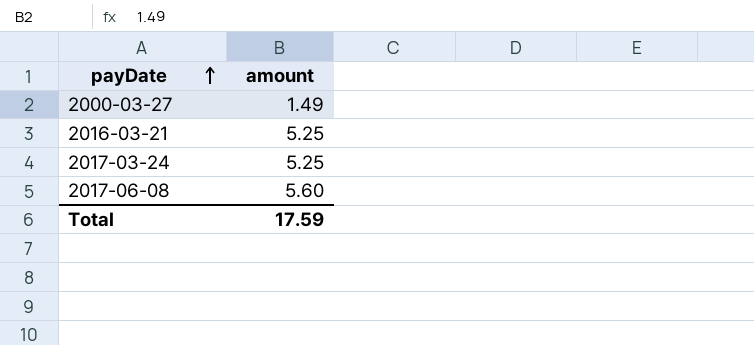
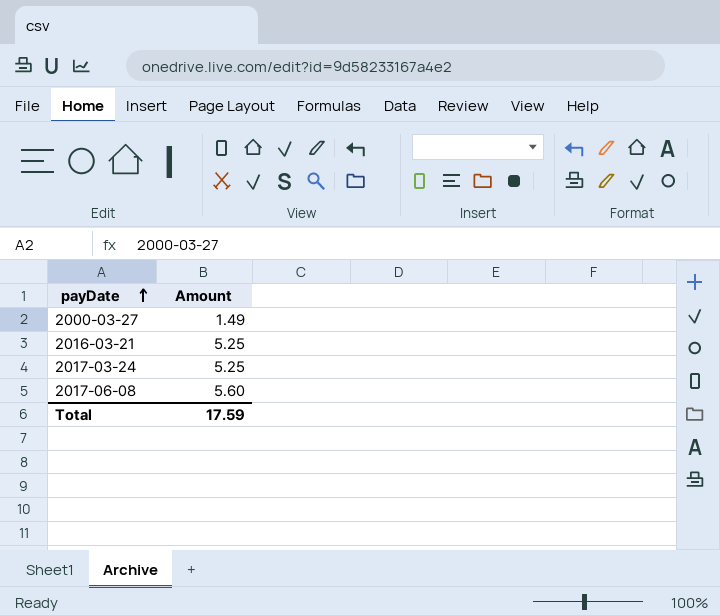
column name: amount -> Amount

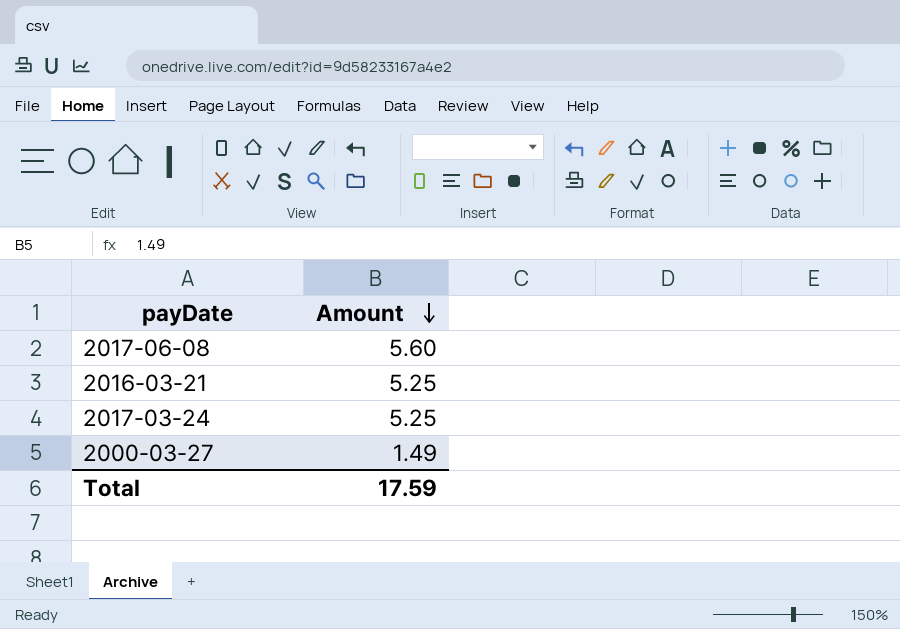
row order: payDate ascending -> Amount descending

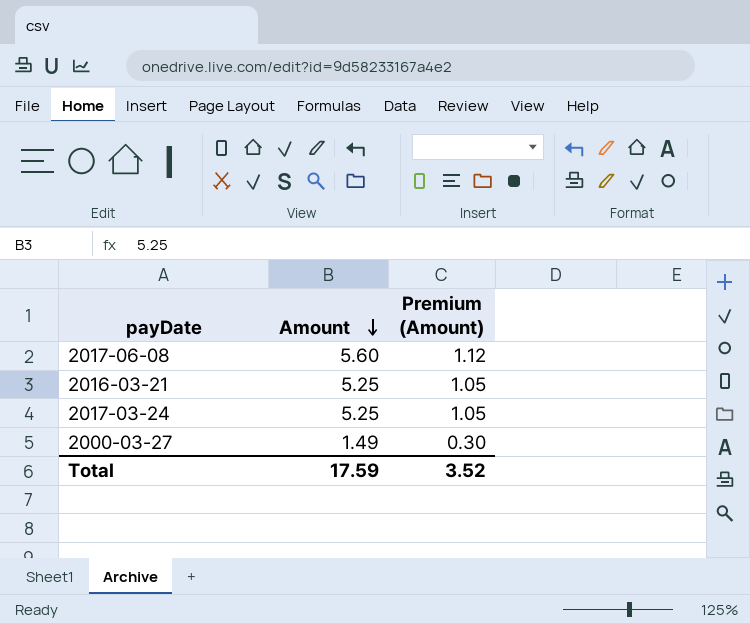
column Premium (Amount) | formula: none -> [Amount] * 0.2

